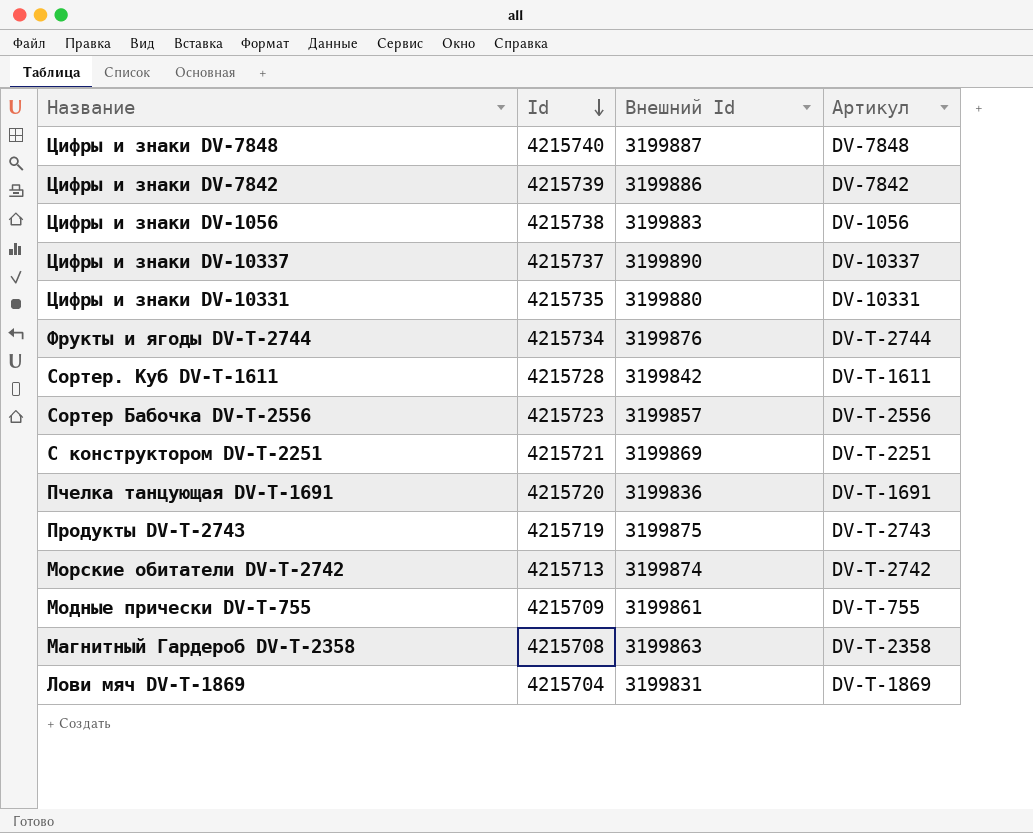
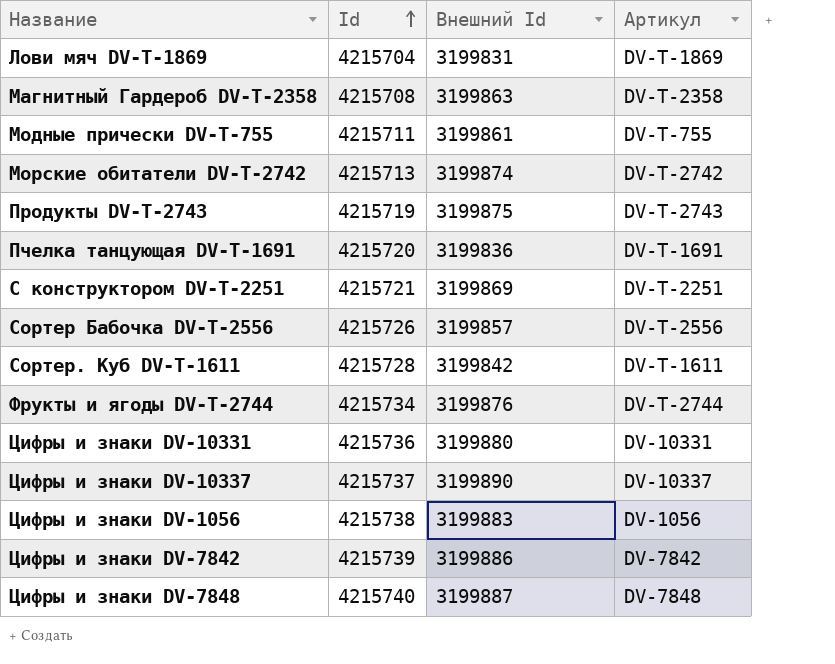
row order: Id descending -> Id ascending
Модные прически DV-T-755 | Id: 4215709 -> 4215711
Сортер Бабочка DV-T-2556 | Id: 4215723 -> 4215726
Цифры и знаки DV-10331 | Id: 4215735 -> 4215736

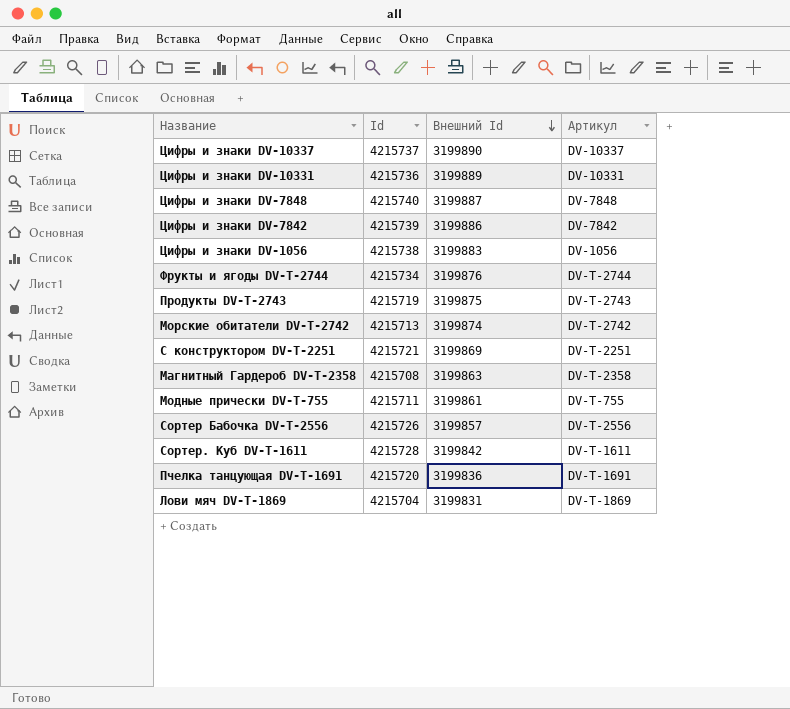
row order: Id ascending -> Внешний Id descending
Цифры и знаки DV-10331 | Внешний Id: 3199880 -> 3199889

